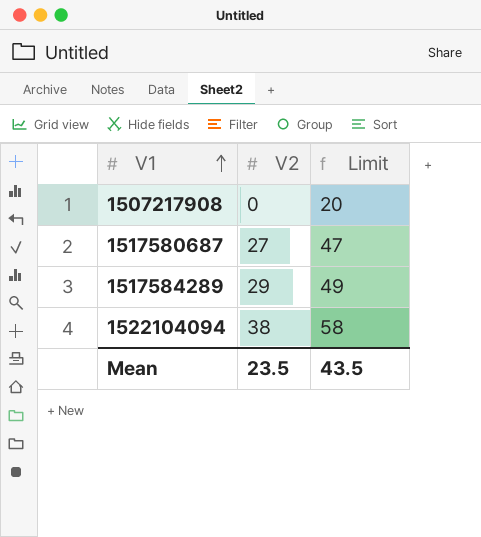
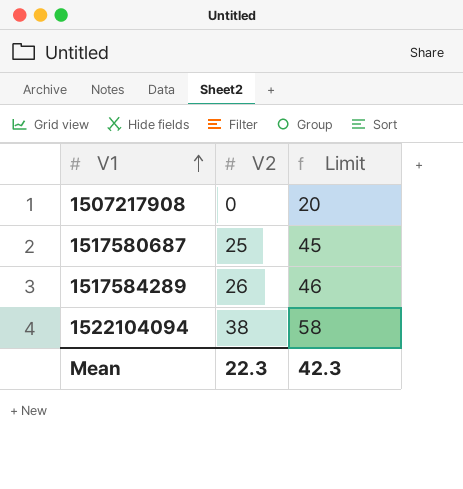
1517580687 | V2: 27 -> 25
1517580687 | Limit: 47 -> 45
1517584289 | V2: 29 -> 26
1517584289 | Limit: 49 -> 46
Mean | V2: 23.5 -> 22.3
Mean | Limit: 43.5 -> 42.3

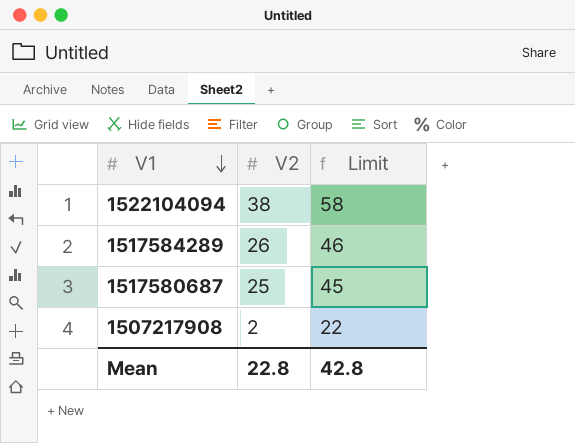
row order: V1 ascending -> V1 descending
1507217908 | V2: 0 -> 2
1507217908 | Limit: 20 -> 22
Mean | V2: 22.3 -> 22.8
Mean | Limit: 42.3 -> 42.8

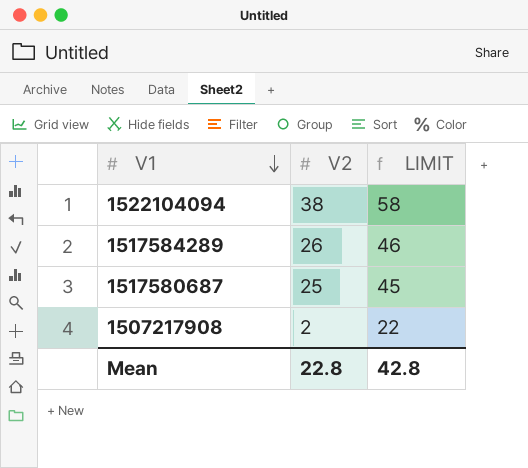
column name: Limit -> LIMIT

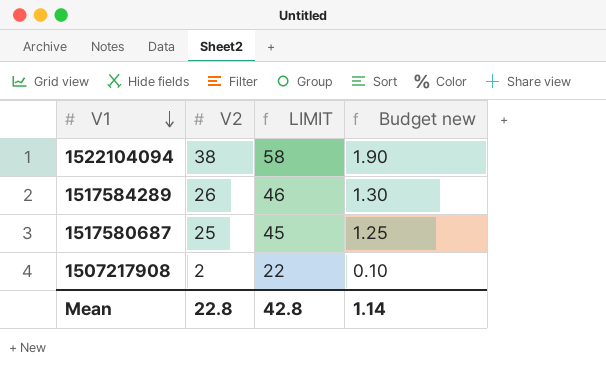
column Budget new | formula: none -> [V2] * 0.05

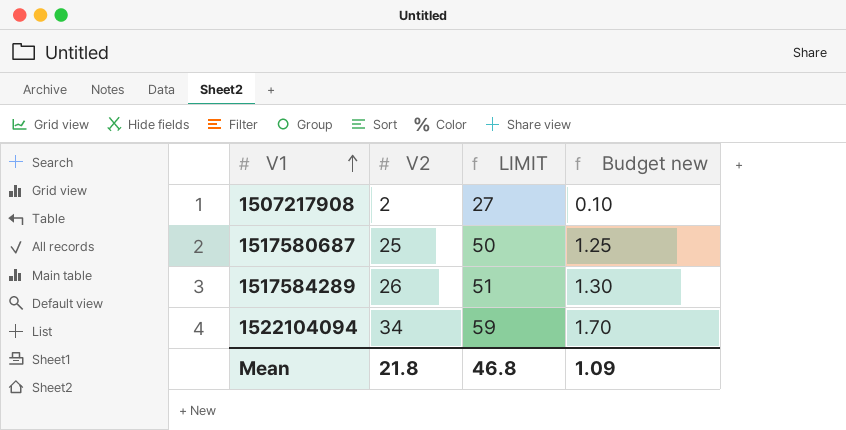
row order: V1 descending -> V1 ascending
column LIMIT | formula: [V2] + 20 -> [V2] + 25
1522104094 | V2: 38 -> 34
1522104094 | Budget new: 1.90 -> 1.70
Mean | V2: 22.8 -> 21.8
Mean | LIMIT: 42.8 -> 46.8
Mean | Budget new: 1.14 -> 1.09

